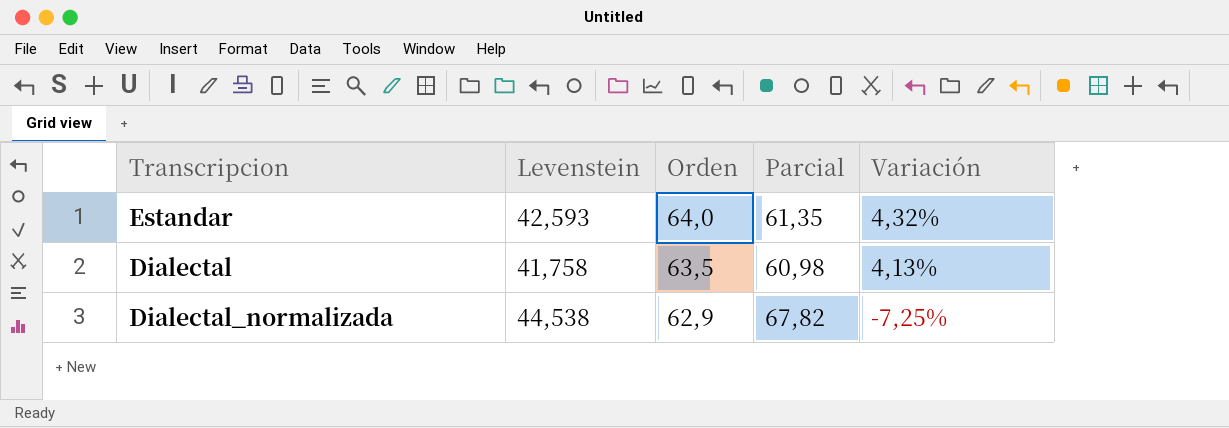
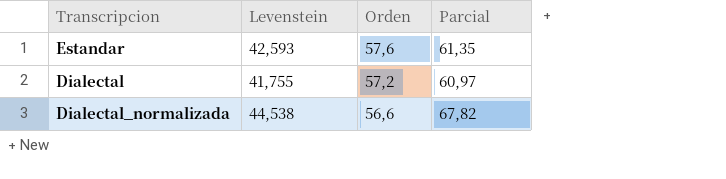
column Variación | formula: ([Orden] - [Parcial]) / [Parcial] -> none
Estandar | Orden: 64,0 -> 57,6
Dialectal | Levenstein: 41,758 -> 41,755
Dialectal | Orden: 63,5 -> 57,2
Dialectal | Parcial: 60,98 -> 60,97
Dialectal_normalizada | Orden: 62,9 -> 56,6

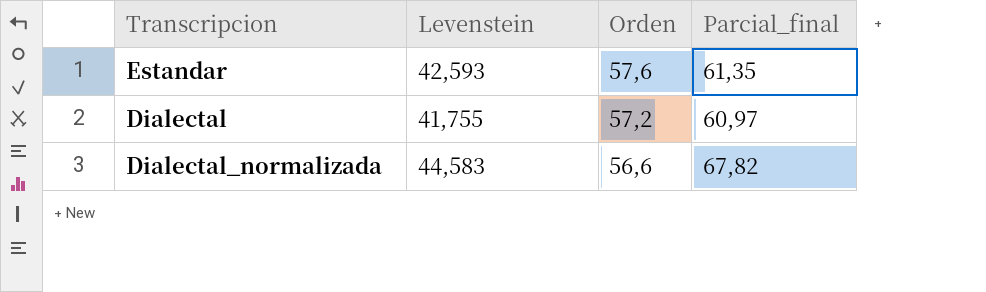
column name: Parcial -> Parcial_final
Dialectal_normalizada | Levenstein: 44,538 -> 44,583

